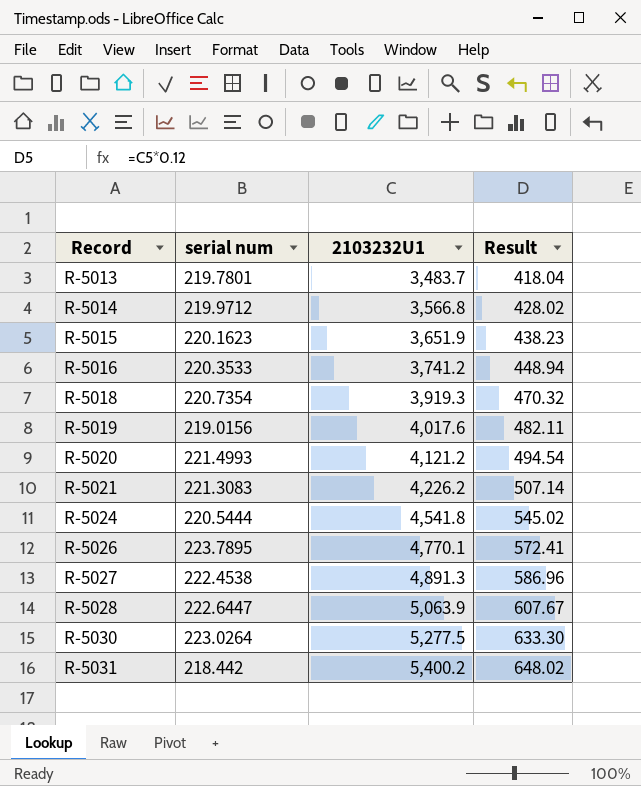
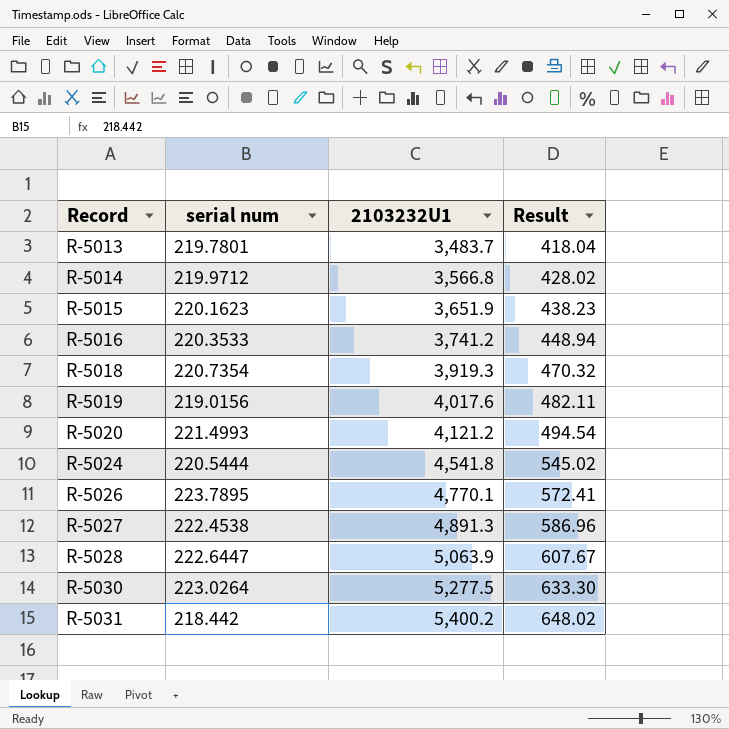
row R-5021: 221.3083 | 4,226.2 | 507.14 -> none

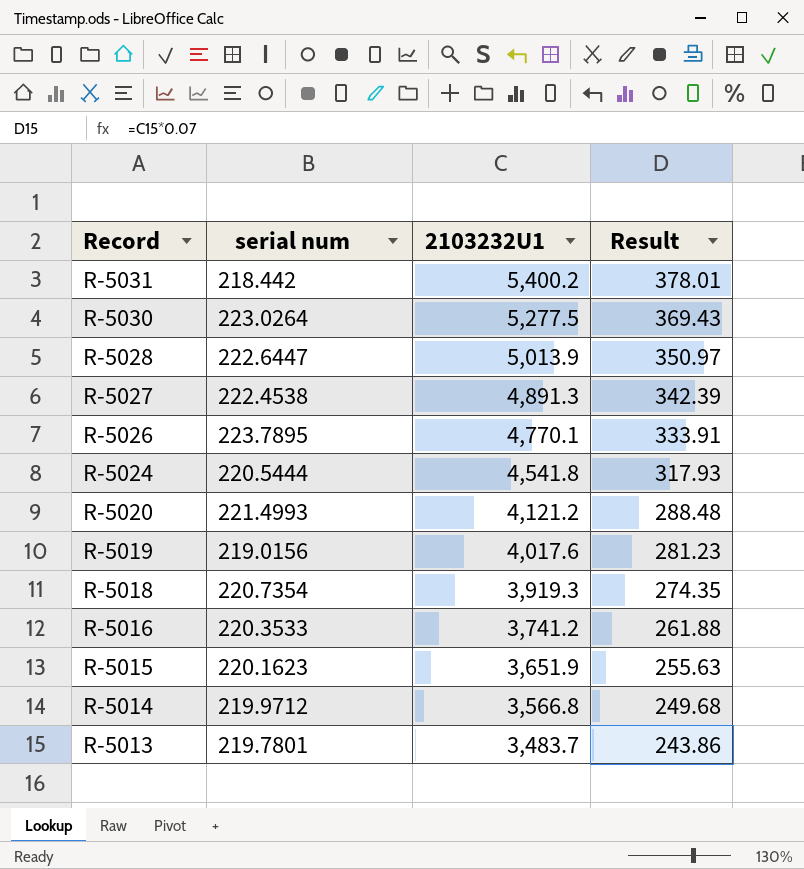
row order: Record ascending -> Record descending
column Result | formula: [2103232U1] * 0.12 -> [2103232U1] * 0.07
R-5028 | 2103232U1: 5,063.9 -> 5,013.9

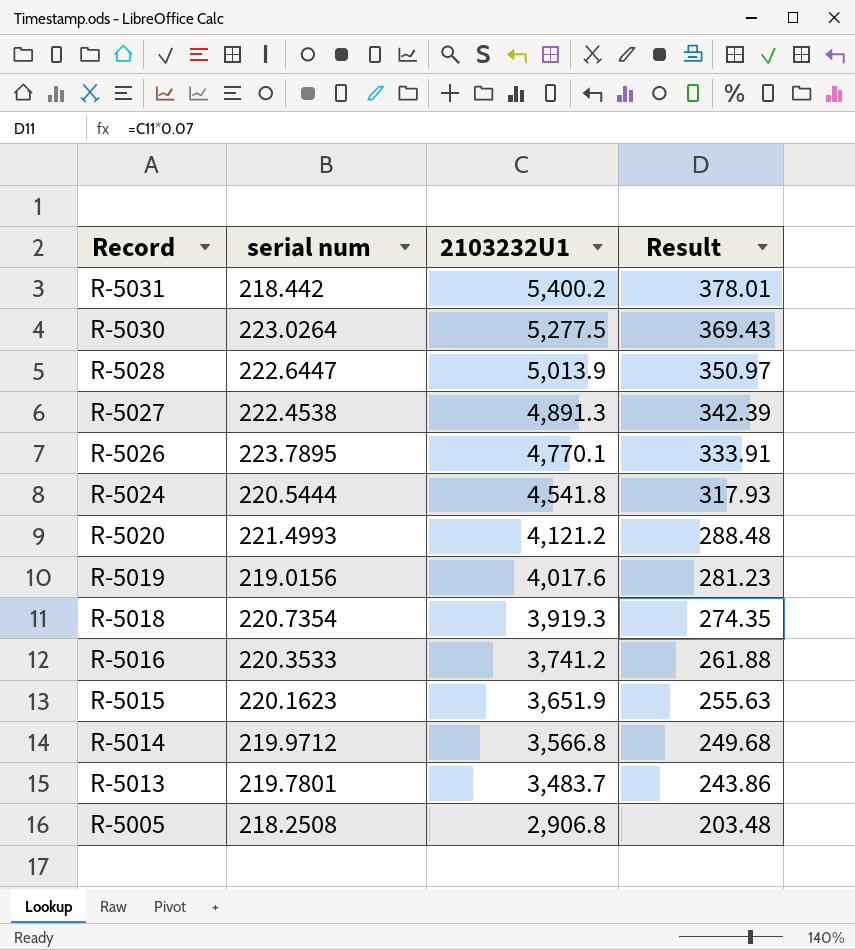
row R-5005: none -> 218.2508 | 2,906.8 | 203.48

